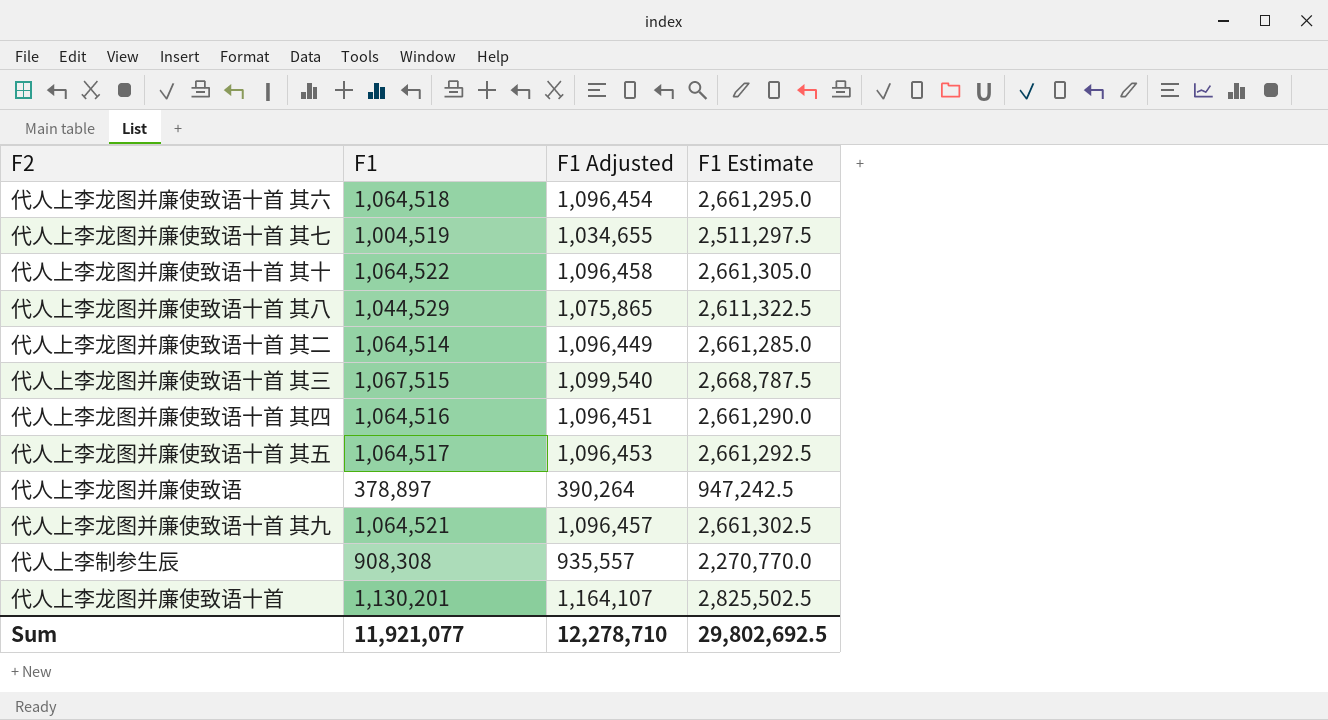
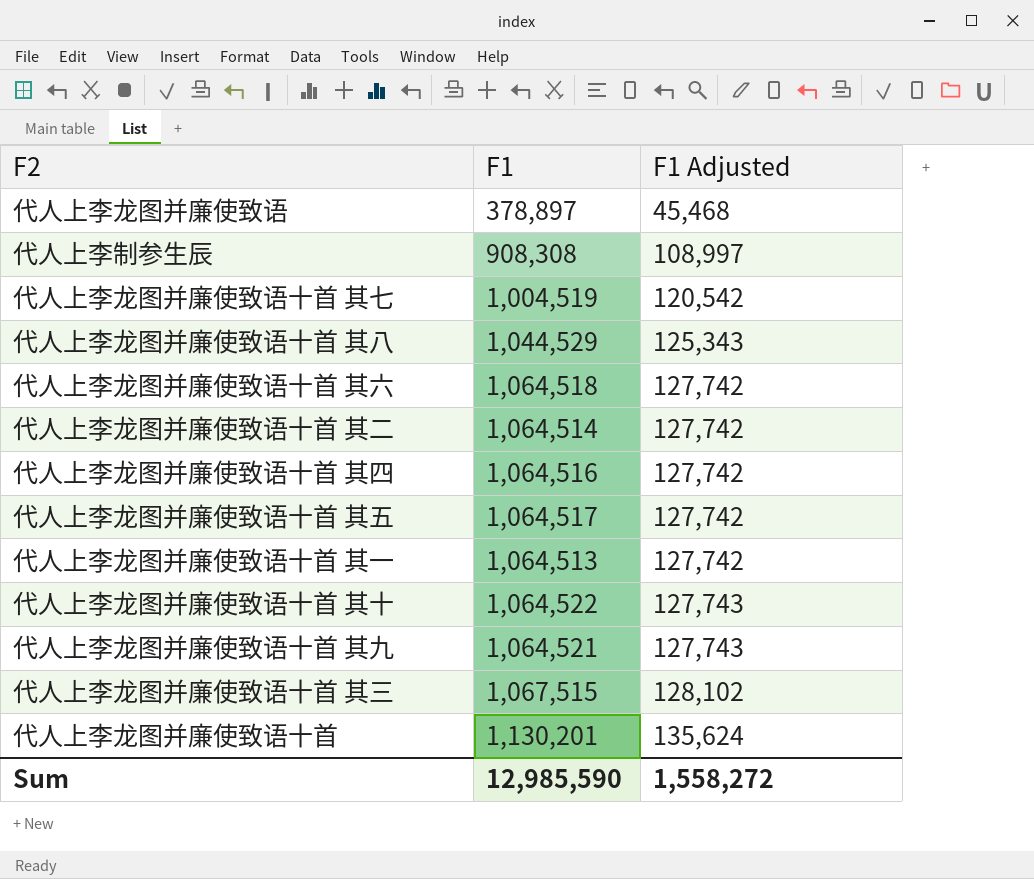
row order: none -> F1 Adjusted ascending
column F1 Estimate | formula: [F1] * 2.5 -> none
column F1 Adjusted | formula: [F1] * 1.03 -> [F1] * 0.12
row 代人上李龙图并廉使致语十首 其一: none -> 1,064,513 | 127,742
Sum | F1: 11,921,077 -> 12,985,590
Sum | F1 Adjusted: 12,278,710 -> 1,558,272

